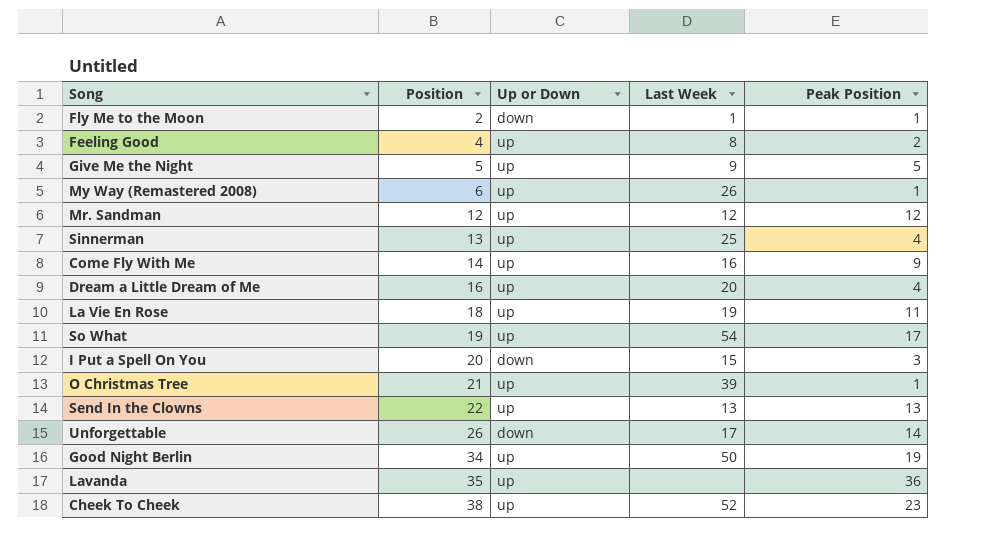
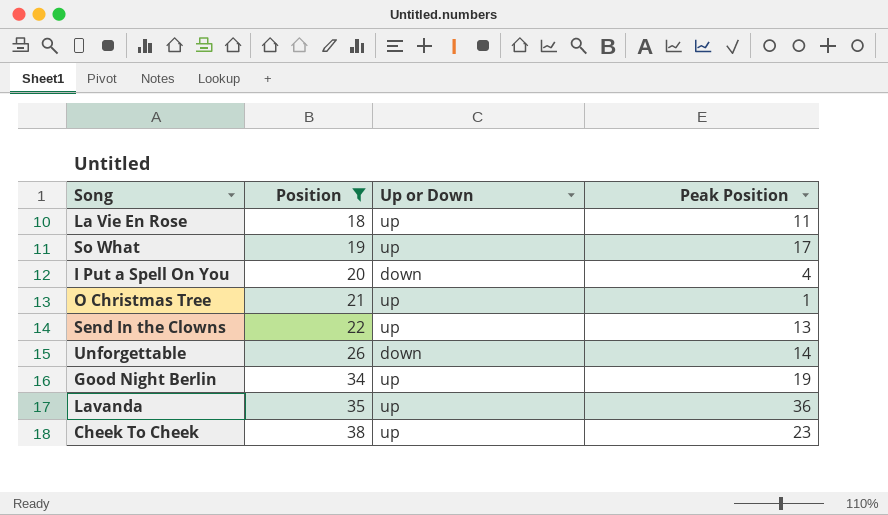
filter: none -> Position >= 18
column Last Week | position: 4 -> none
I Put a Spell On You | Peak Position: 3 -> 4

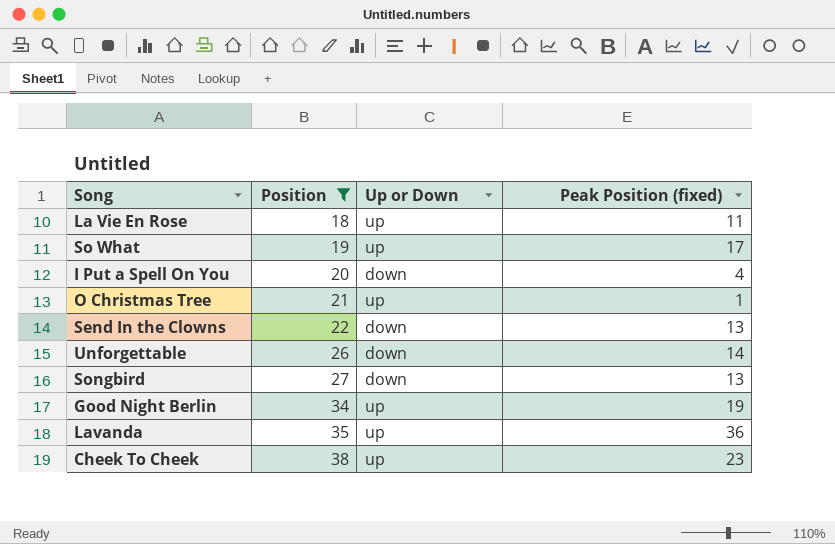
column name: Peak Position -> Peak Position (fixed)
Send In the Clowns | Up or Down: up -> down
row Songbird: none -> 27 | down | 13

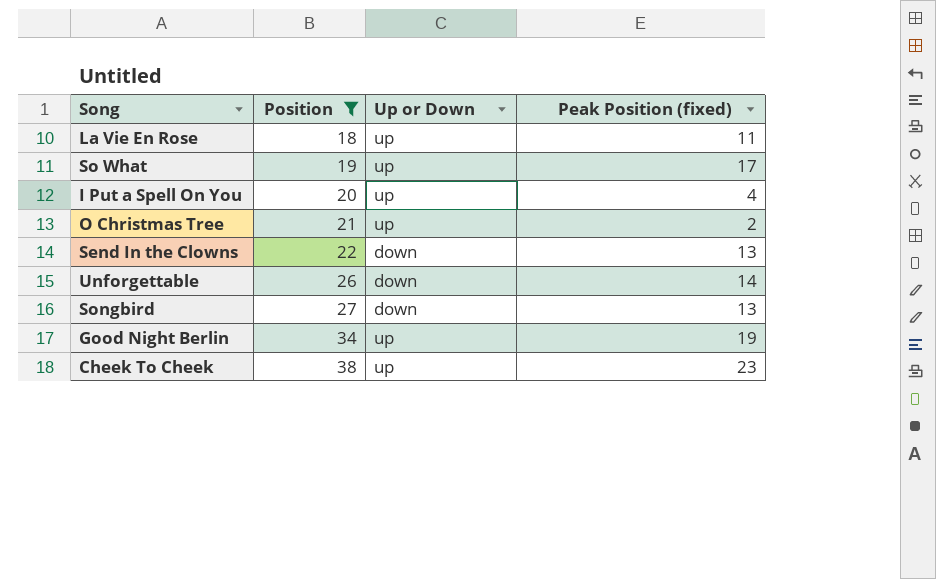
row Lavanda: 35 | up | 36 -> none
I Put a Spell On You | Up or Down: down -> up
O Christmas Tree | Peak Position (fixed): 1 -> 2

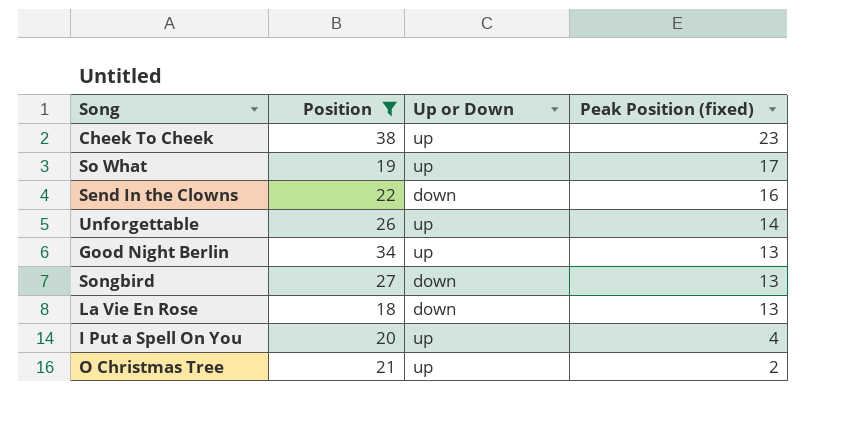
row order: Position ascending -> Peak Position (fixed) descending
Send In the Clowns | Peak Position (fixed): 13 -> 16
Unforgettable | Up or Down: down -> up
Good Night Berlin | Peak Position (fixed): 19 -> 13
La Vie En Rose | Up or Down: up -> down
La Vie En Rose | Peak Position (fixed): 11 -> 13

